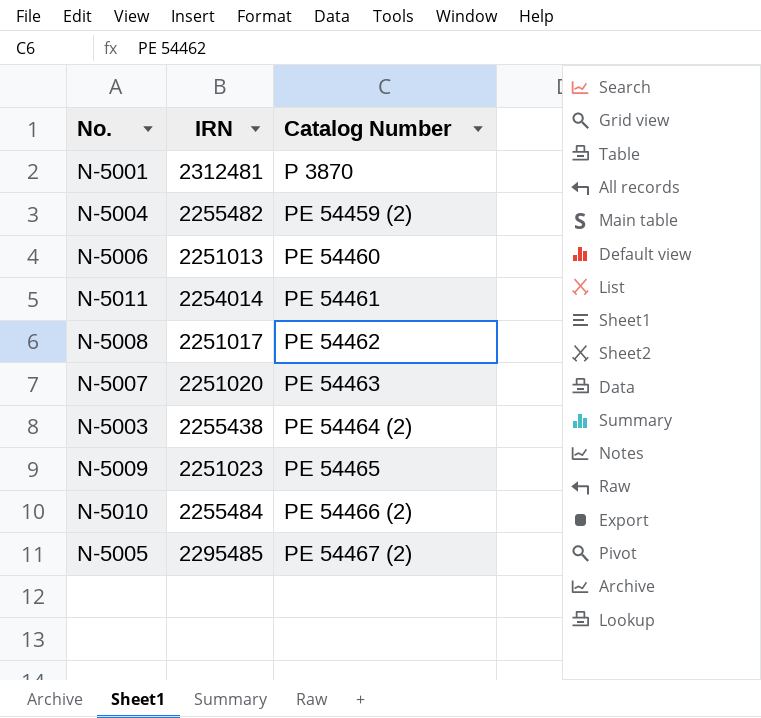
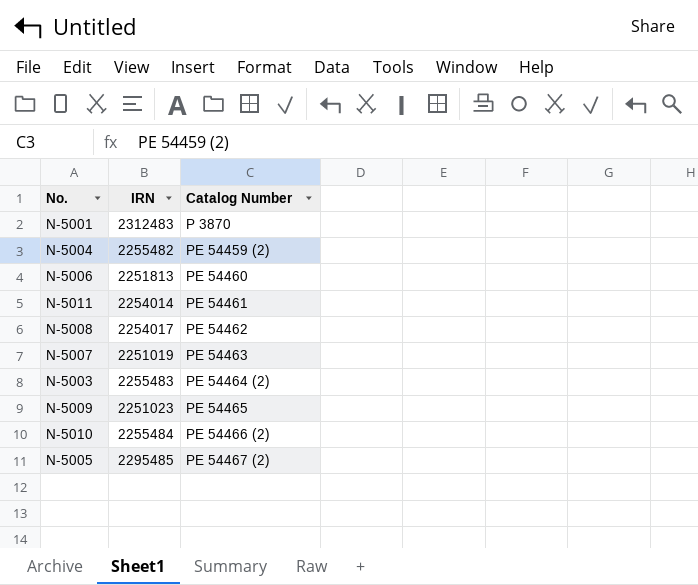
N-5001 | IRN: 2312481 -> 2312483
N-5006 | IRN: 2251013 -> 2251813
N-5008 | IRN: 2251017 -> 2254017
N-5007 | IRN: 2251020 -> 2251019
N-5003 | IRN: 2255438 -> 2255483

